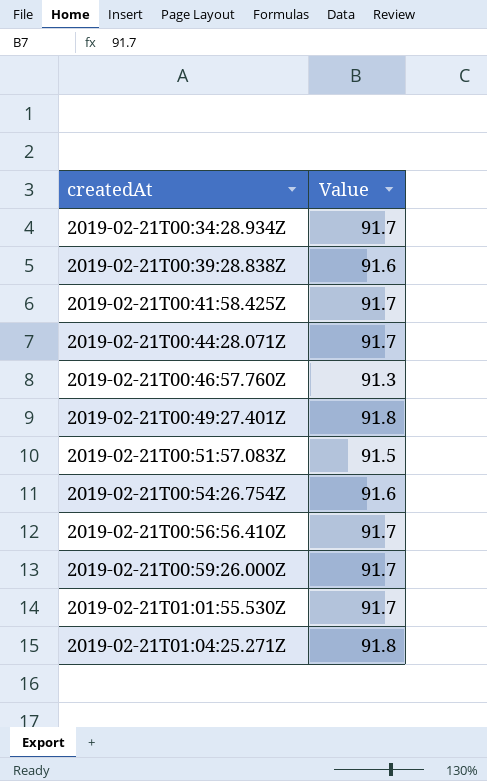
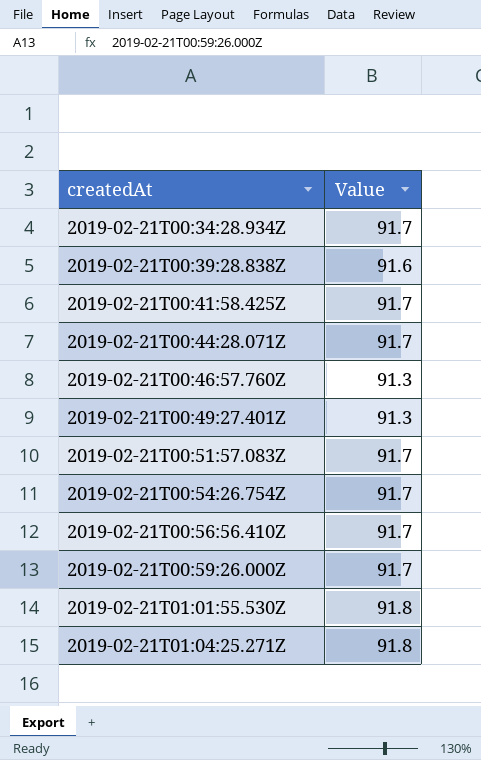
2019-02-21T00:49:27.401Z | Value: 91.8 -> 91.3
2019-02-21T00:51:57.083Z | Value: 91.5 -> 91.7
2019-02-21T00:54:26.754Z | Value: 91.6 -> 91.7
2019-02-21T01:01:55.530Z | Value: 91.7 -> 91.8

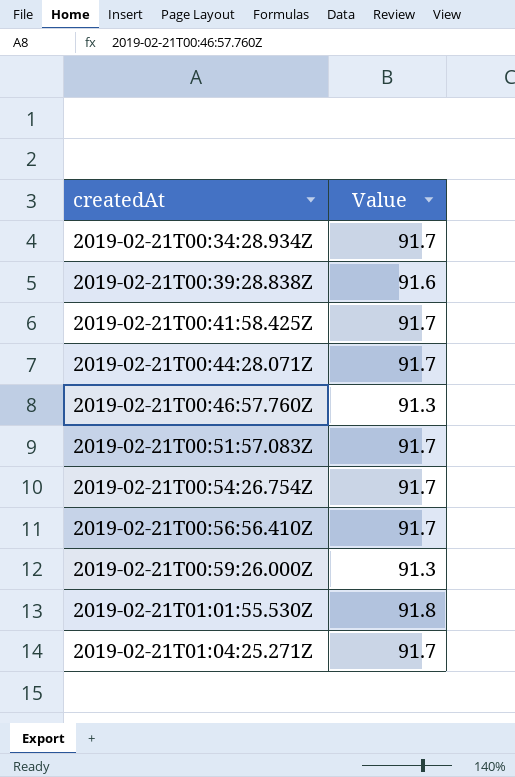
row 2019-02-21T00:49:27.401Z: 91.3 -> none
2019-02-21T00:59:26.000Z | Value: 91.7 -> 91.3
2019-02-21T01:04:25.271Z | Value: 91.8 -> 91.7

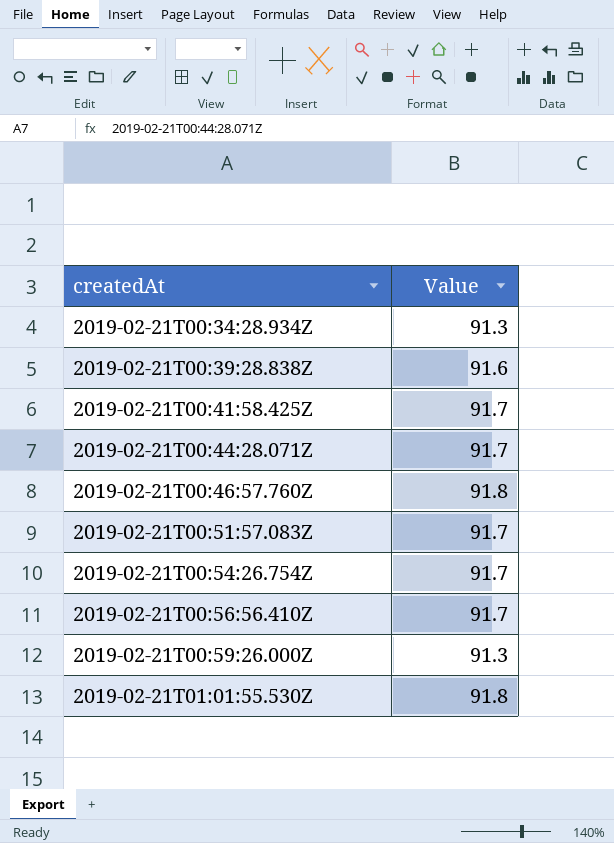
row 2019-02-21T01:04:25.271Z: 91.7 -> none
2019-02-21T00:34:28.934Z | Value: 91.7 -> 91.3
2019-02-21T00:46:57.760Z | Value: 91.3 -> 91.8

